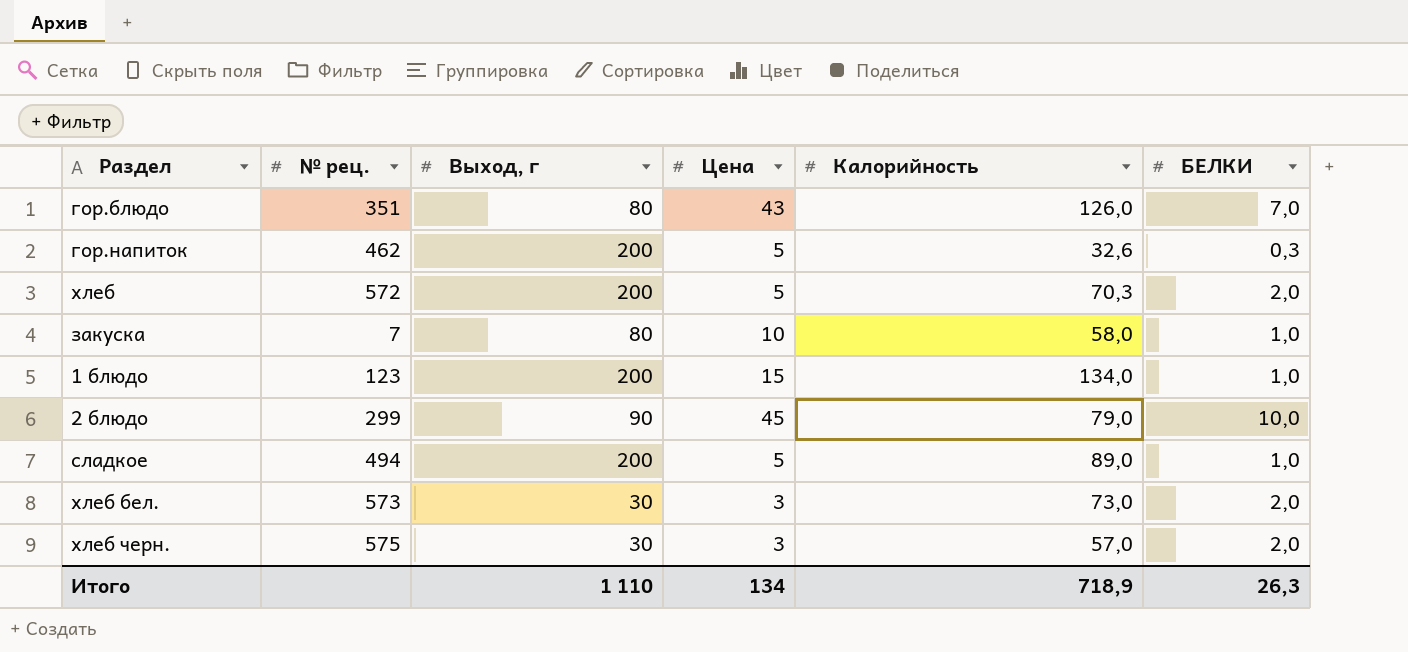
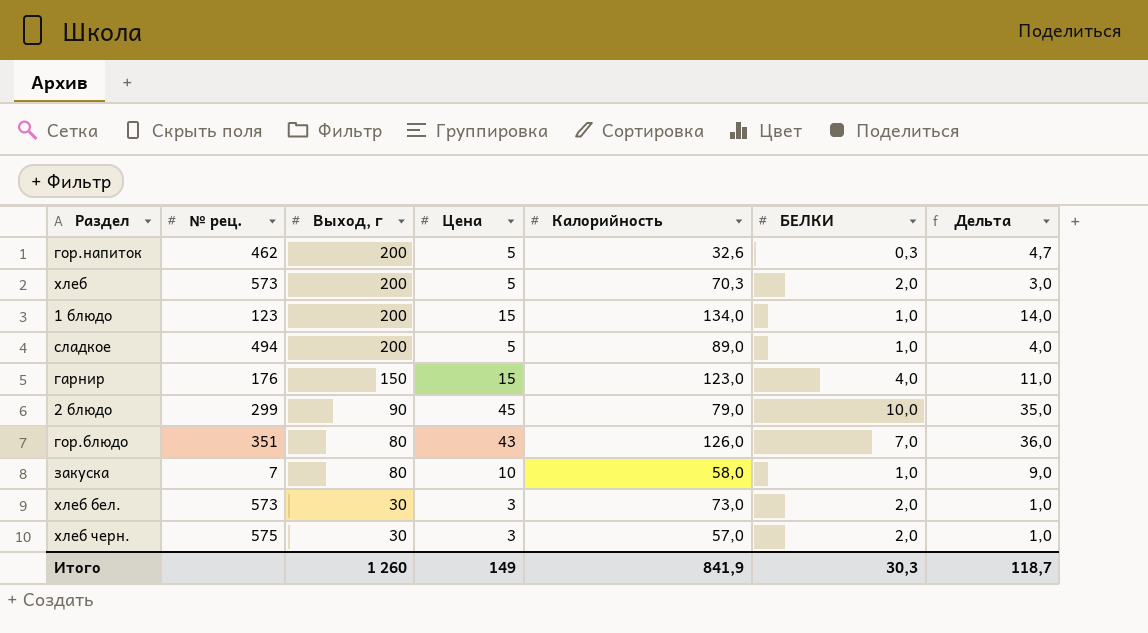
row order: none -> Выход, г descending
column Дельта | formula: none -> [Цена] - [БЕЛКИ]
хлеб | № рец.: 572 -> 573
row гарнир: none -> 176 | 150 | 15 | 123,0 | 4,0 | 11,0
Итого | Выход, г: 1 110 -> 1 260
Итого | Цена: 134 -> 149
Итого | Калорийность: 718,9 -> 841,9
Итого | БЕЛКИ: 26,3 -> 30,3

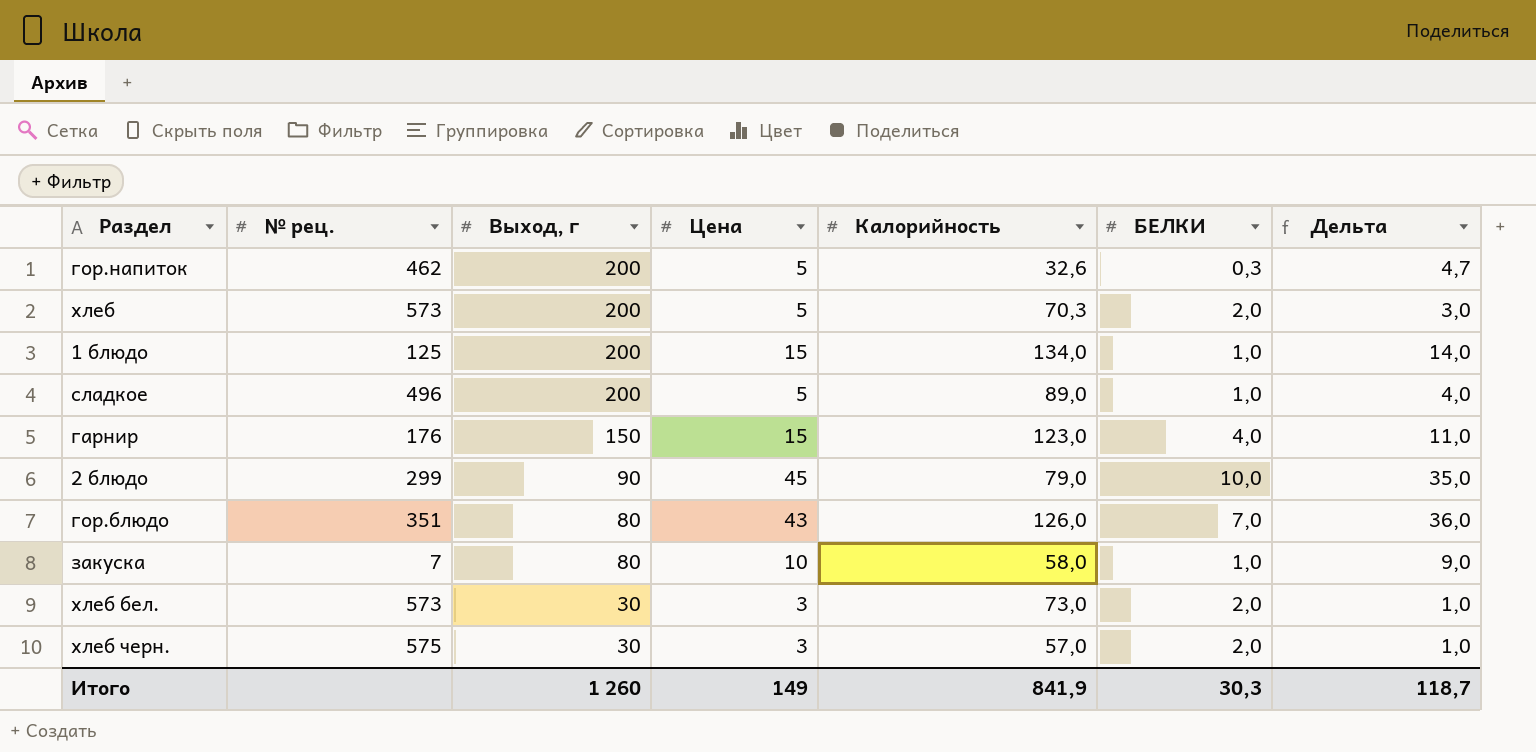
1 блюдо | № рец.: 123 -> 125
сладкое | № рец.: 494 -> 496

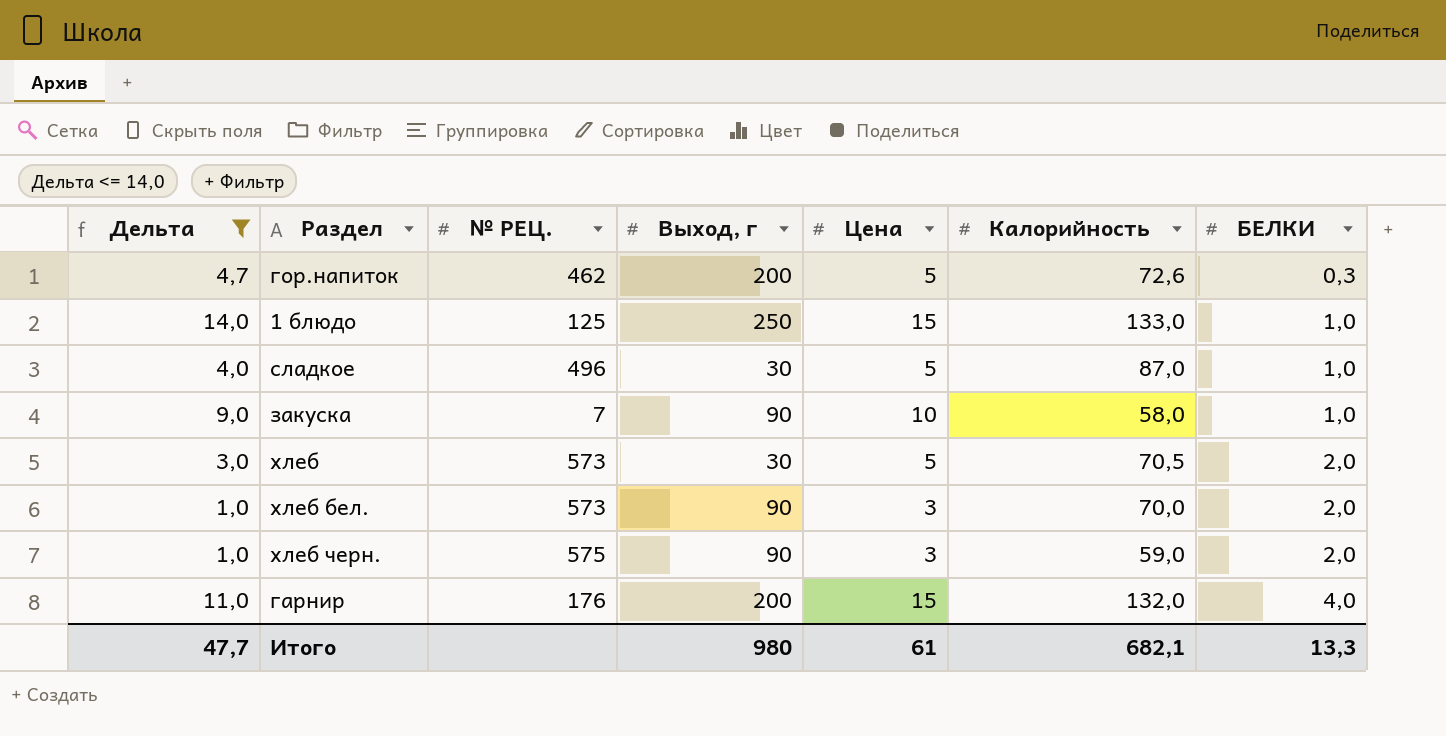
filter: none -> Дельта <= 14,0
row order: Выход, г descending -> БЕЛКИ ascending
column Дельта | position: 7 -> 1
column name: № рец. -> № РЕЦ.
гор.напиток | Калорийность: 32,6 -> 72,6
1 блюдо | Выход, г: 200 -> 250
1 блюдо | Калорийность: 134,0 -> 133,0
сладкое | Выход, г: 200 -> 30
сладкое | Калорийность: 89,0 -> 87,0
закуска | Выход, г: 80 -> 90
хлеб | Выход, г: 200 -> 30
хлеб | Калорийность: 70,3 -> 70,5
хлеб бел. | Выход, г: 30 -> 90
хлеб бел. | Калорийность: 73,0 -> 70,0
хлеб черн. | Выход, г: 30 -> 90
хлеб черн. | Калорийность: 57,0 -> 59,0
гарнир | Выход, г: 150 -> 200
гарнир | Калорийность: 123,0 -> 132,0
Итого | Дельта: 118,7 -> 47,7
Итого | Выход, г: 1 260 -> 980
Итого | Цена: 149 -> 61
Итого | Калорийность: 841,9 -> 682,1
Итого | БЕЛКИ: 30,3 -> 13,3

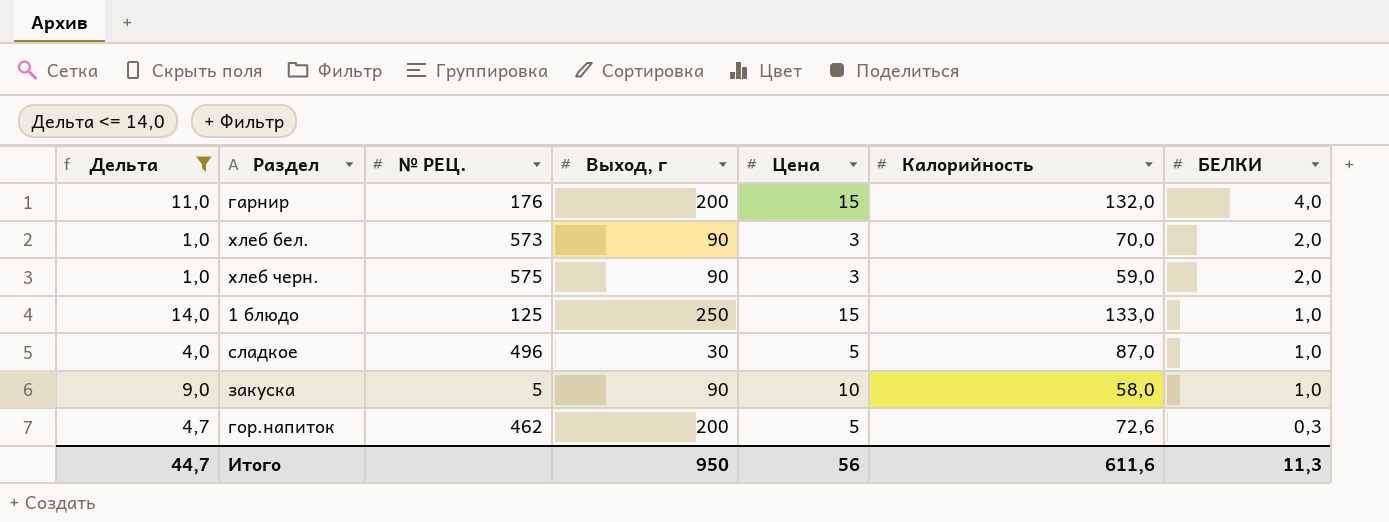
row order: БЕЛКИ ascending -> БЕЛКИ descending
row хлеб: 3,0 | 573 | 30 | 5 | 70,5 | 2,0 -> none
закуска | № РЕЦ.: 7 -> 5
Итого | Дельта: 47,7 -> 44,7
Итого | Выход, г: 980 -> 950
Итого | Цена: 61 -> 56
Итого | Калорийность: 682,1 -> 611,6
Итого | БЕЛКИ: 13,3 -> 11,3

